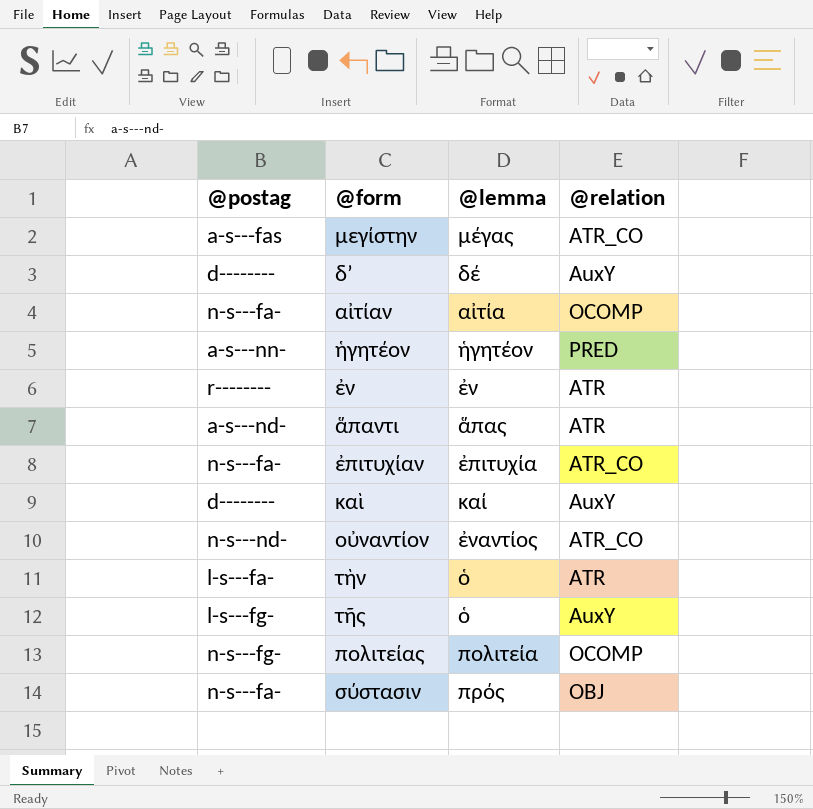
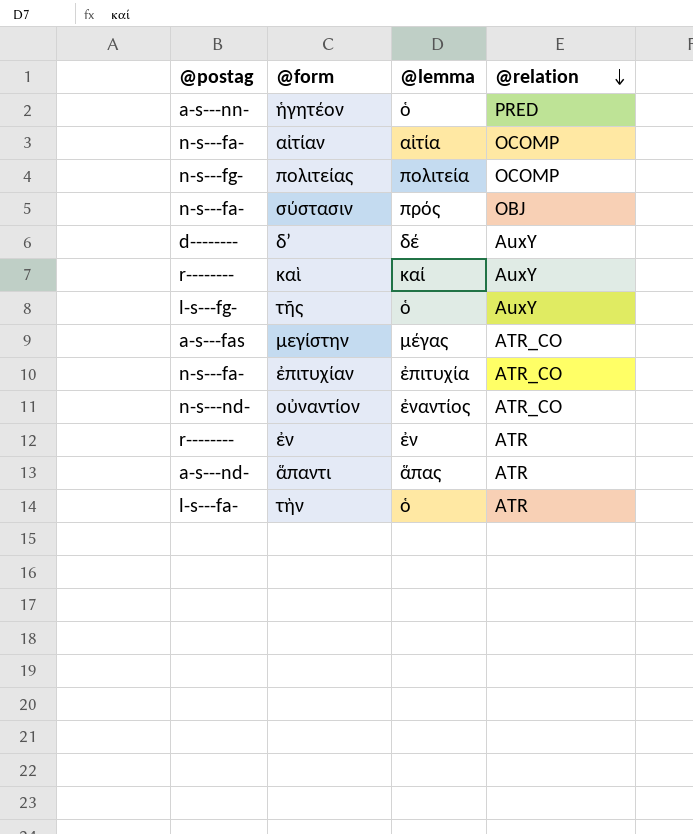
row order: none -> @relation descending
ἡγητέον | @lemma: ἡγητέον -> ὁ
καὶ | @postag: d-------- -> r--------

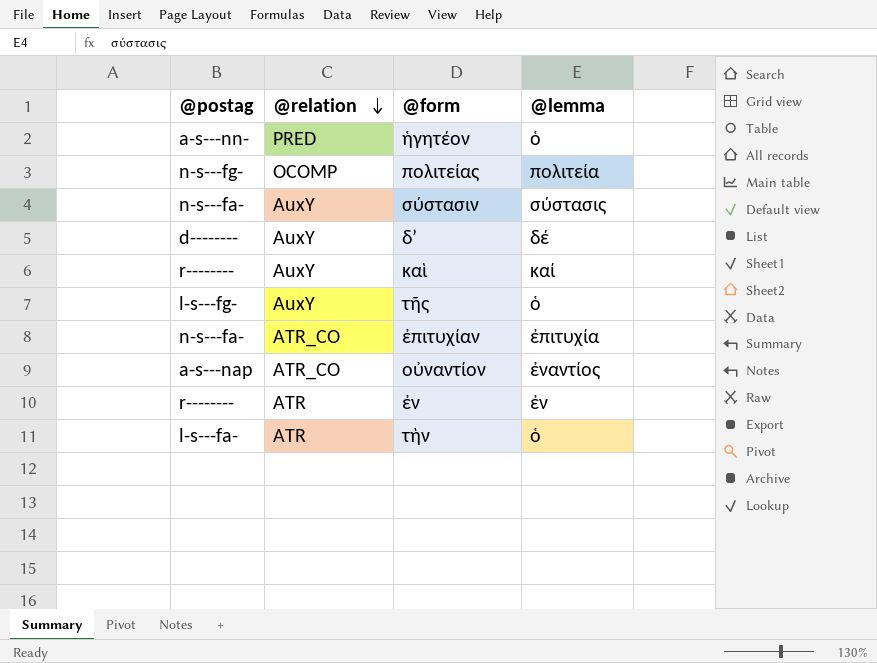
column @relation | position: 4 -> 2
row αἰτίαν: n-s---fa- | αἰτία | OCOMP -> none
row μεγίστην: a-s---fas | μέγας | ATR_CO -> none
row ἅπαντι: a-s---nd- | ἅπας | ATR -> none
σύστασιν | @relation: OBJ -> AuxY
σύστασιν | @lemma: πρός -> σύστασις
οὐναντίον | @postag: n-s---nd- -> a-s---nap

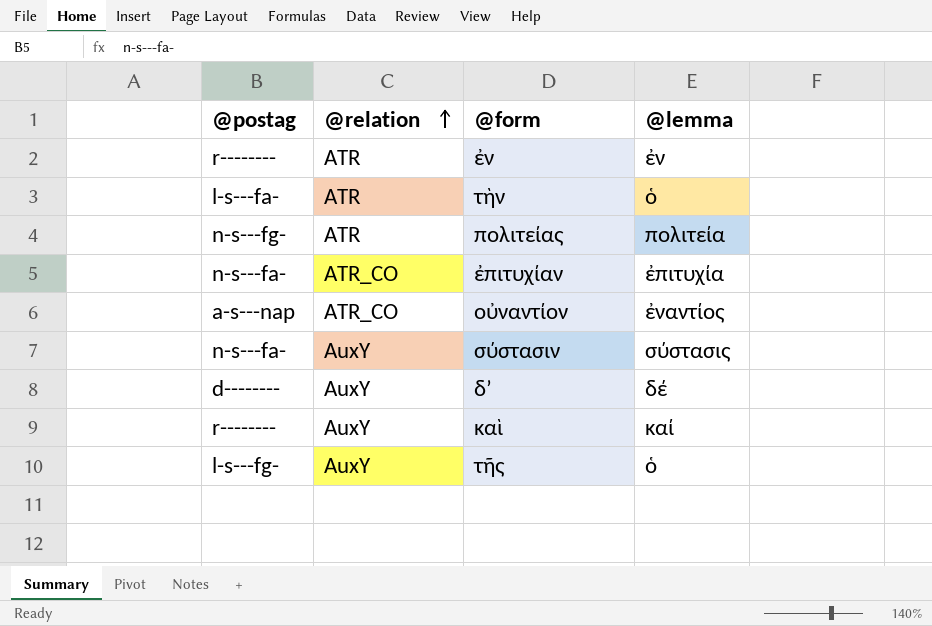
row order: @relation descending -> @relation ascending
row ἡγητέον: a-s---nn- | PRED | ὁ -> none
πολιτείας | @relation: OCOMP -> ATR

